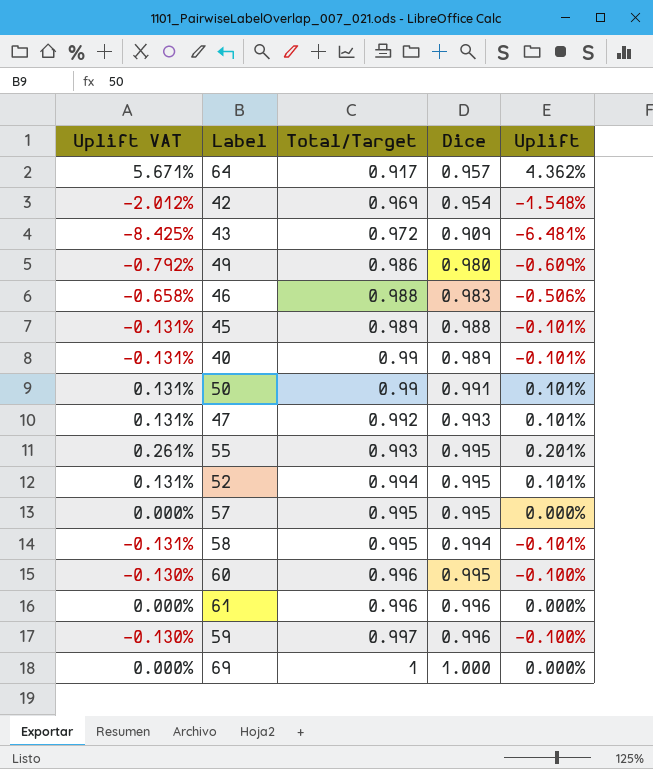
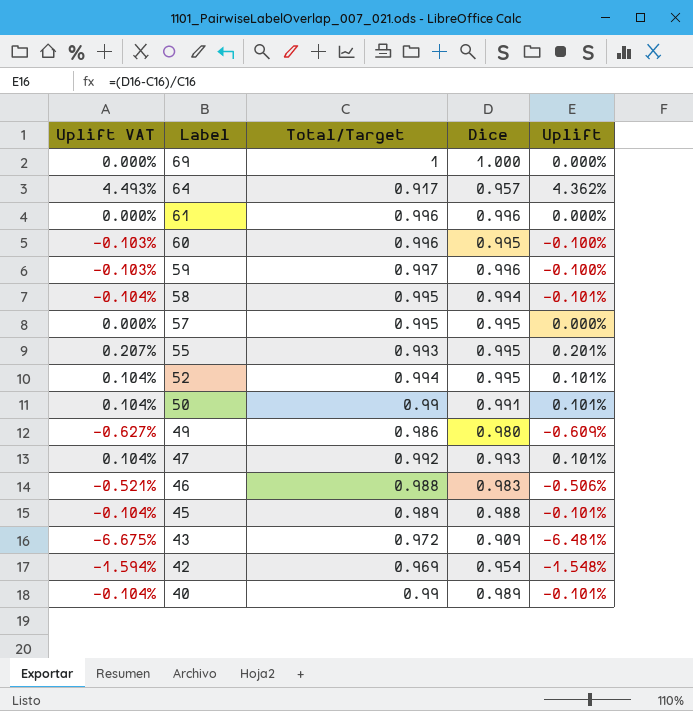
row order: Total/Target ascending -> Label descending
column Uplift VAT | formula: [Uplift] * 1.3 -> [Uplift] * 1.03

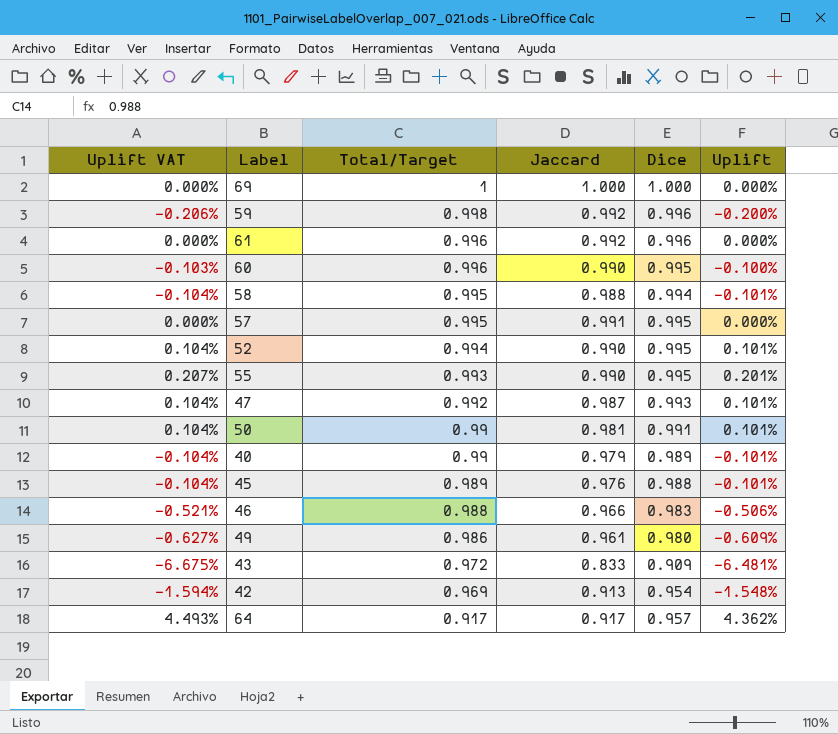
row order: Label descending -> Total/Target descending
column Jaccard | position: none -> 4
59 | Uplift VAT: -0.103% -> -0.206%
59 | Total/Target: 0.997 -> 0.998
59 | Uplift: -0.100% -> -0.200%

